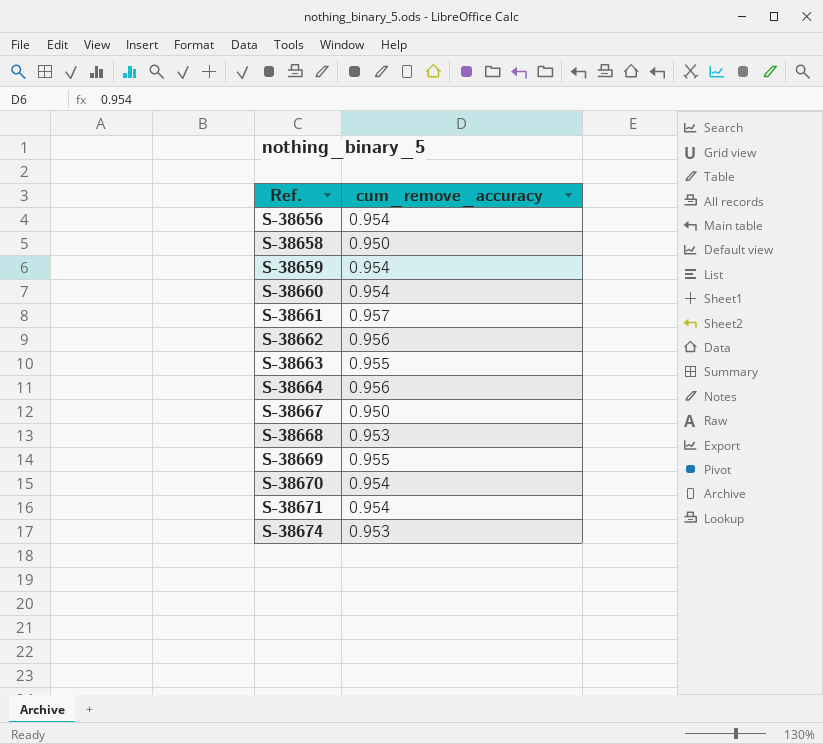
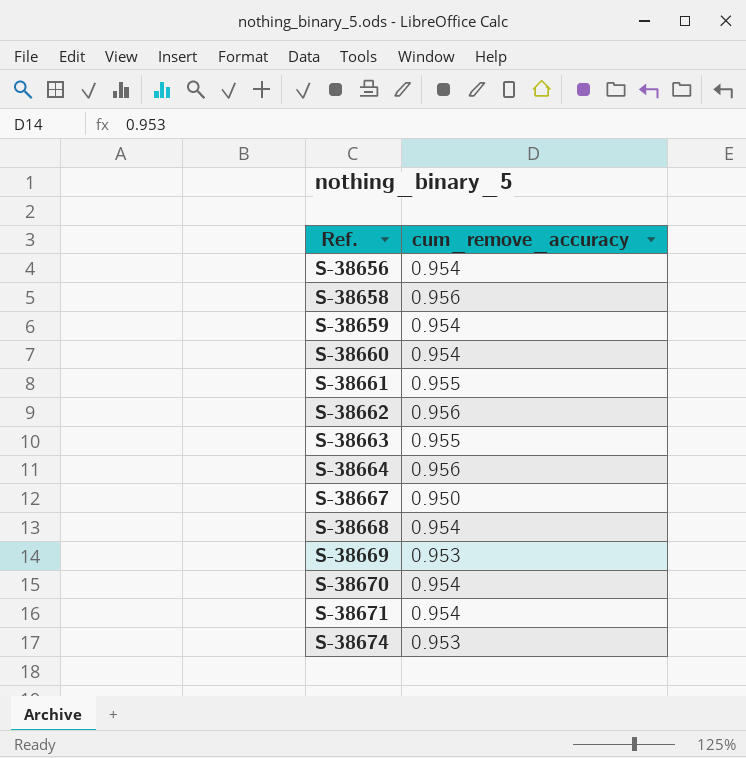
S-38658 | cum_remove_accuracy: 0.950 -> 0.956
S-38661 | cum_remove_accuracy: 0.957 -> 0.955
S-38668 | cum_remove_accuracy: 0.953 -> 0.954
S-38669 | cum_remove_accuracy: 0.955 -> 0.953

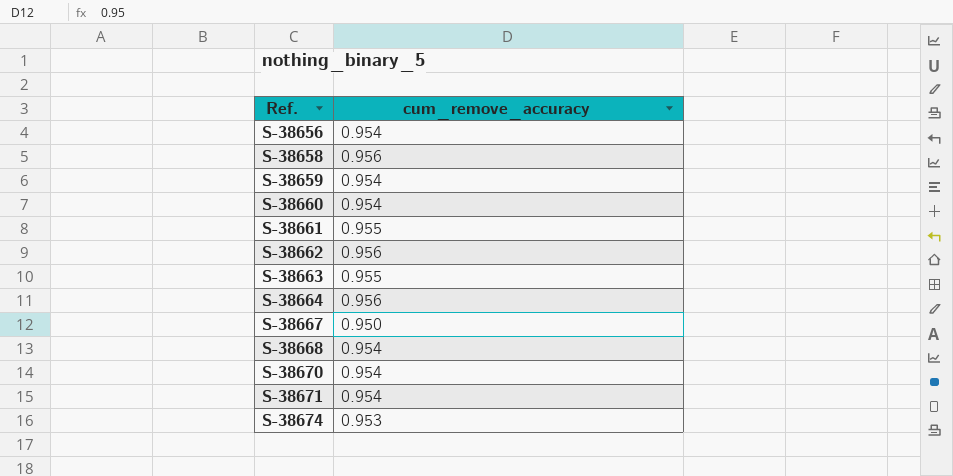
row S-38669: 0.953 -> none

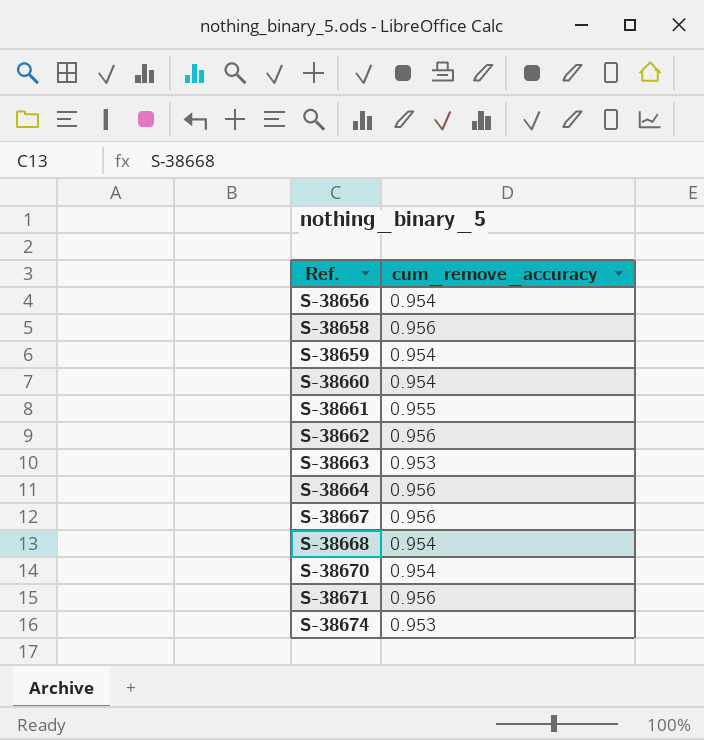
S-38663 | cum_remove_accuracy: 0.955 -> 0.953
S-38667 | cum_remove_accuracy: 0.950 -> 0.956
S-38671 | cum_remove_accuracy: 0.954 -> 0.956

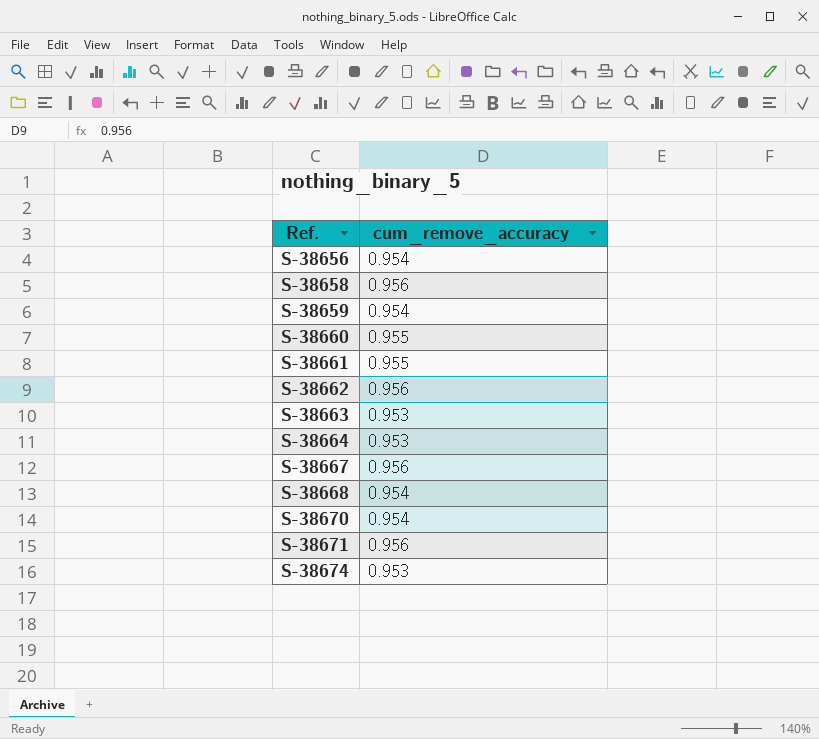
S-38660 | cum_remove_accuracy: 0.954 -> 0.955
S-38664 | cum_remove_accuracy: 0.956 -> 0.953

